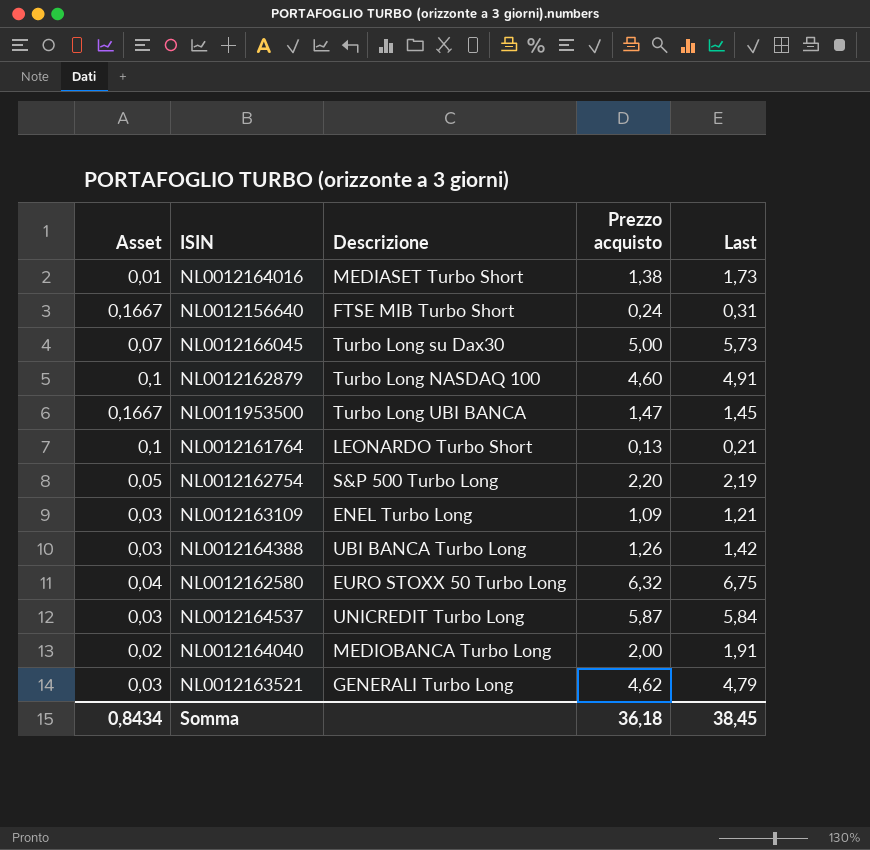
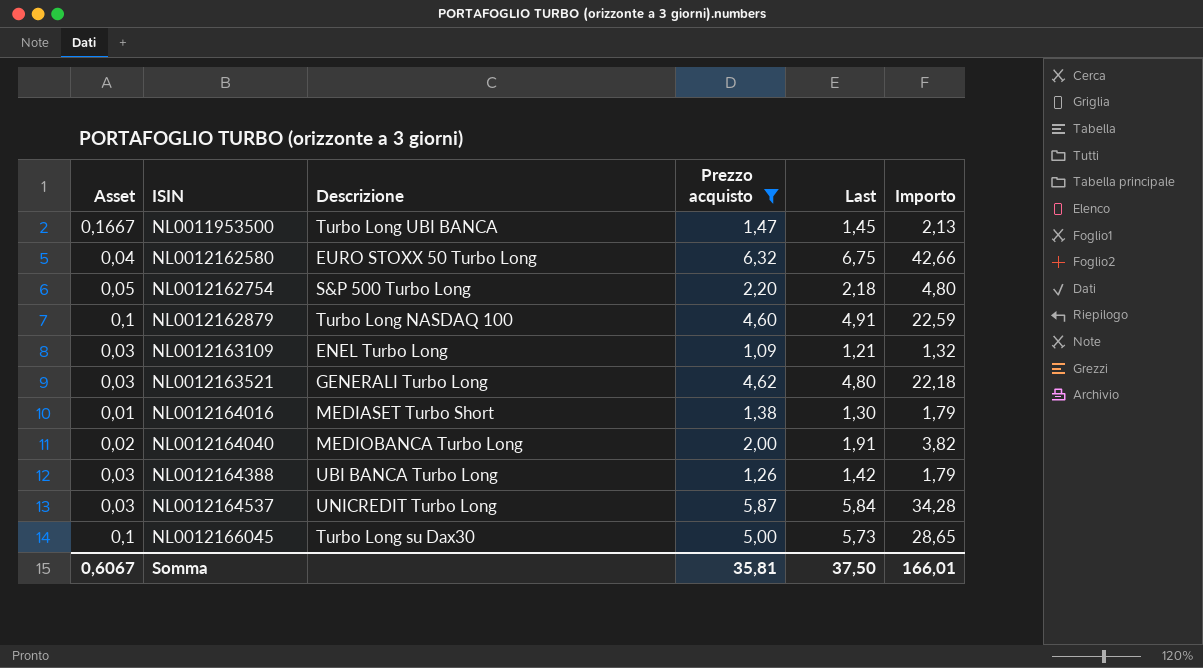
filter: none -> Prezzo acquisto >= 1,09
row order: none -> ISIN ascending
column Importo | formula: none -> [Prezzo acquisto] * [Last]
NL0012162754 | Last: 2,19 -> 2,18
NL0012163521 | Last: 4,79 -> 4,80
NL0012164016 | Last: 1,73 -> 1,30
NL0012166045 | Asset: 0,07 -> 0,1
Somma | Asset: 0,8434 -> 0,6067
Somma | Prezzo acquisto: 36,18 -> 35,81
Somma | Last: 38,45 -> 37,50

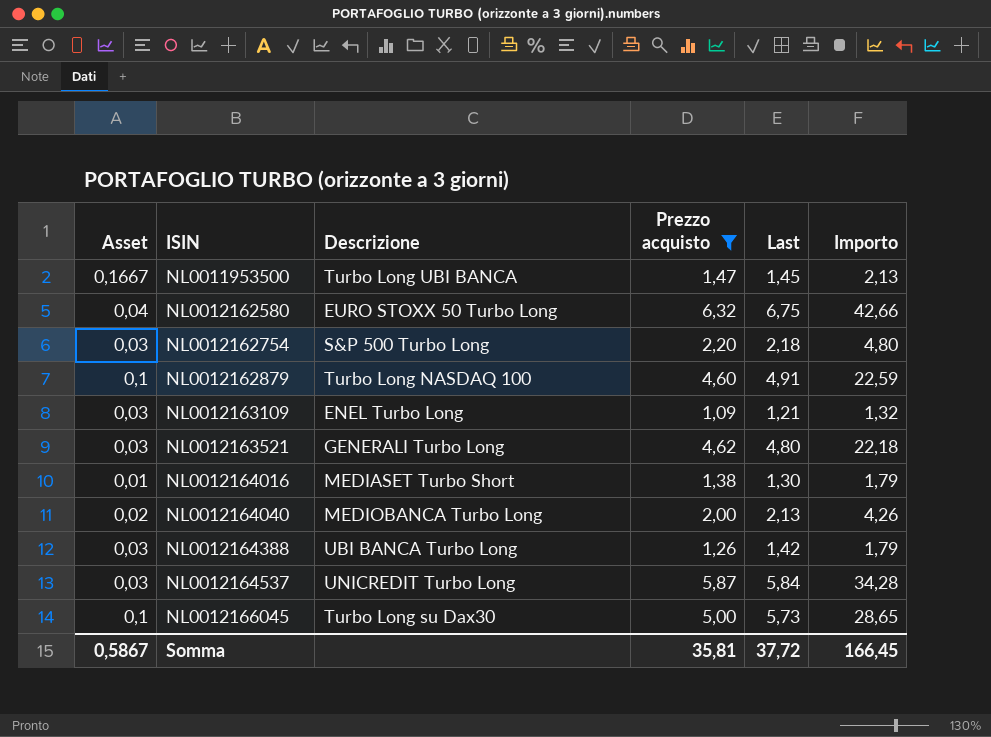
NL0012162754 | Asset: 0,05 -> 0,03
NL0012164040 | Last: 1,91 -> 2,13
NL0012164040 | Importo: 3,82 -> 4,26
Somma | Asset: 0,6067 -> 0,5867
Somma | Last: 37,50 -> 37,72
Somma | Importo: 166,01 -> 166,45

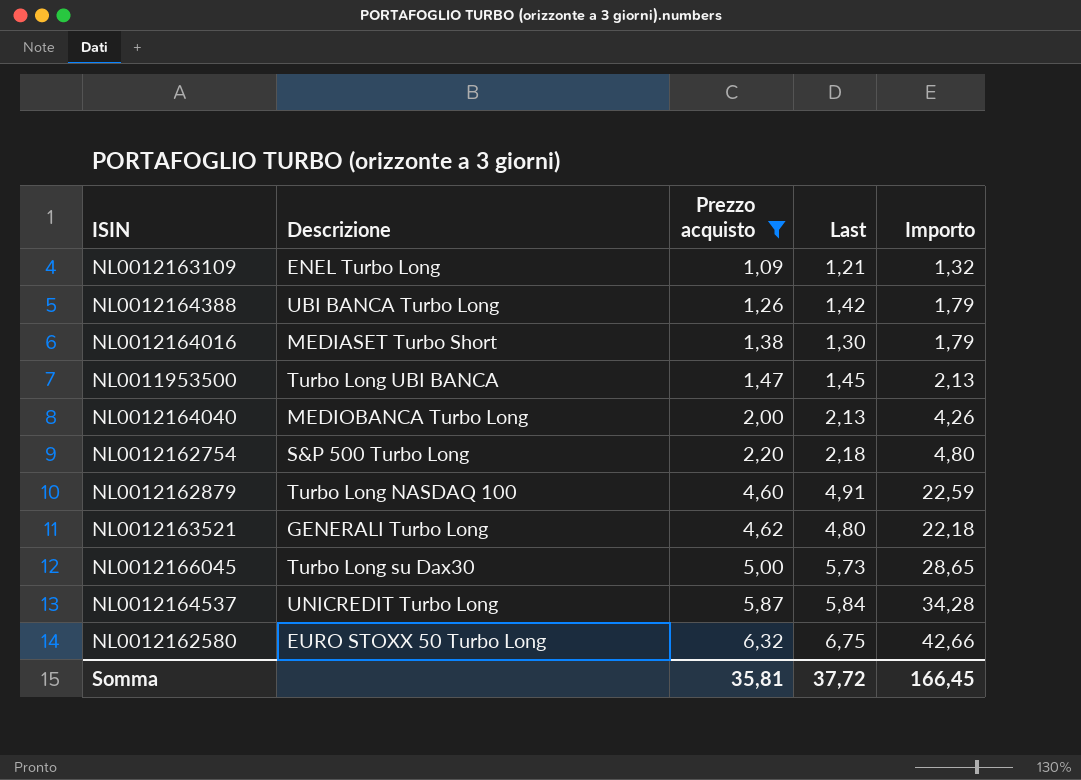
row order: ISIN ascending -> Prezzo acquisto ascending
column Asset | position: 1 -> none

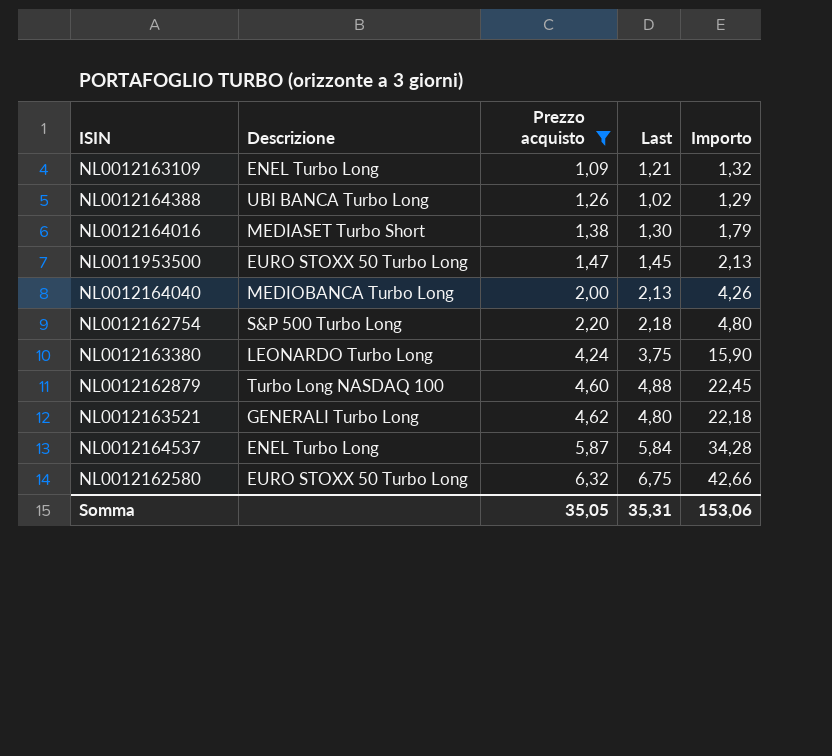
row NL0012166045: Turbo Long su Dax30 | 5,00 | 5,73 | 28,65 -> none
NL0012164388 | Last: 1,42 -> 1,02
NL0012164388 | Importo: 1,79 -> 1,29
NL0011953500 | Descrizione: Turbo Long UBI BANCA -> EURO STOXX 50 Turbo Long
row NL0012163380: none -> LEONARDO Turbo Long | 4,24 | 3,75 | 15,90
NL0012162879 | Last: 4,91 -> 4,88
NL0012162879 | Importo: 22,59 -> 22,45
NL0012164537 | Descrizione: UNICREDIT Turbo Long -> ENEL Turbo Long
Somma | Prezzo acquisto: 35,81 -> 35,05
Somma | Last: 37,72 -> 35,31
Somma | Importo: 166,45 -> 153,06

